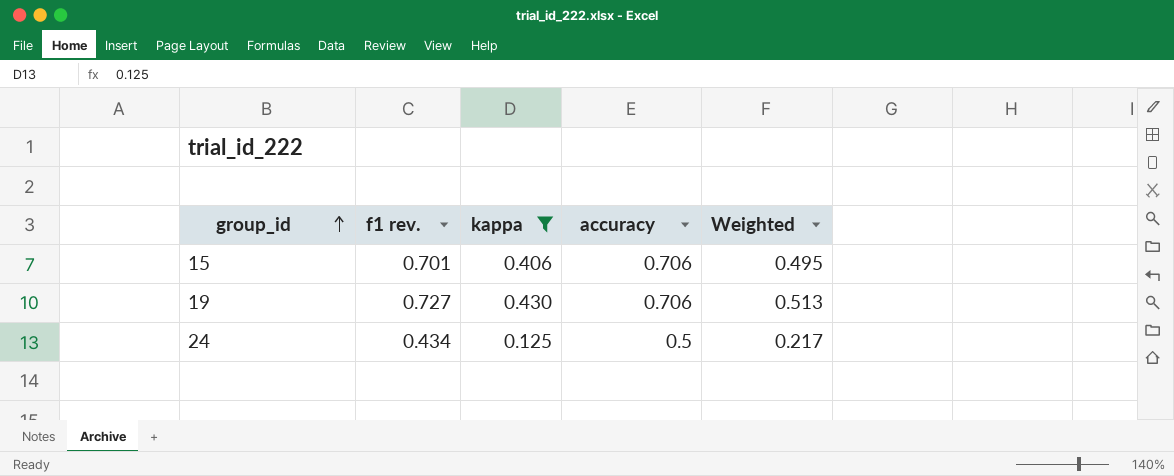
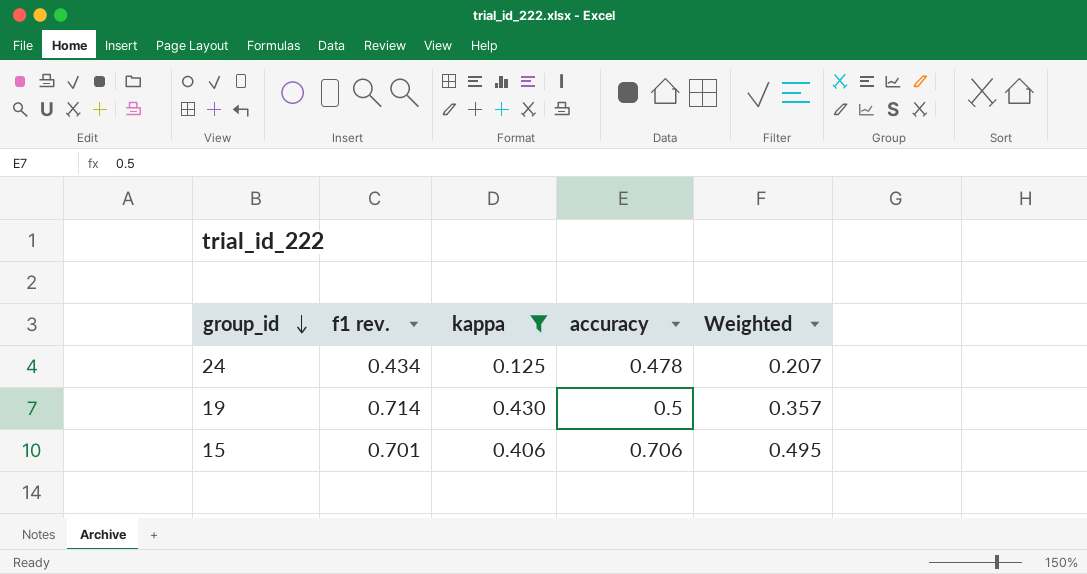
row order: group_id ascending -> group_id descending
24 | accuracy: 0.5 -> 0.478
24 | Weighted: 0.217 -> 0.207
19 | f1 rev.: 0.727 -> 0.714
19 | accuracy: 0.706 -> 0.5
19 | Weighted: 0.513 -> 0.357

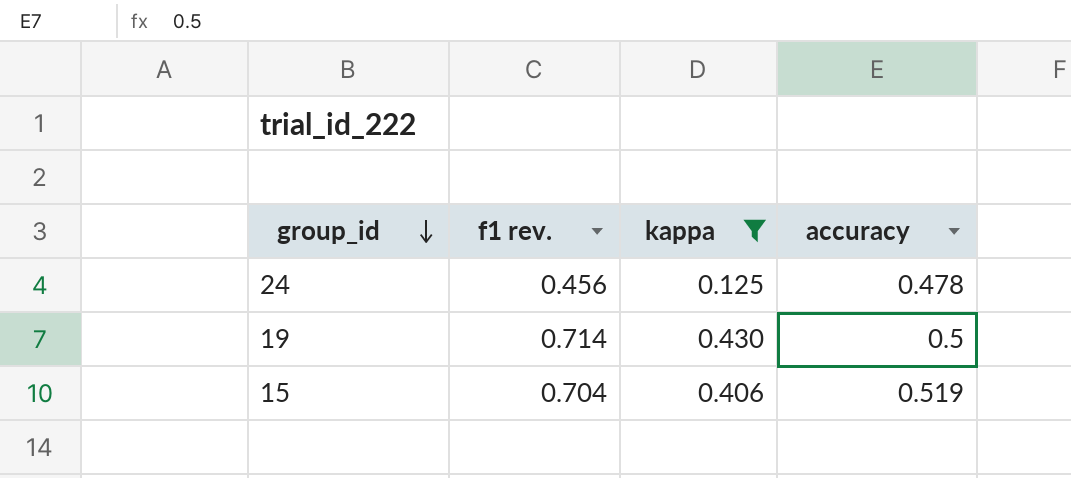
column Weighted | formula: [f1 rev.] * [accuracy] -> none
24 | f1 rev.: 0.434 -> 0.456
15 | f1 rev.: 0.701 -> 0.704
15 | accuracy: 0.706 -> 0.519

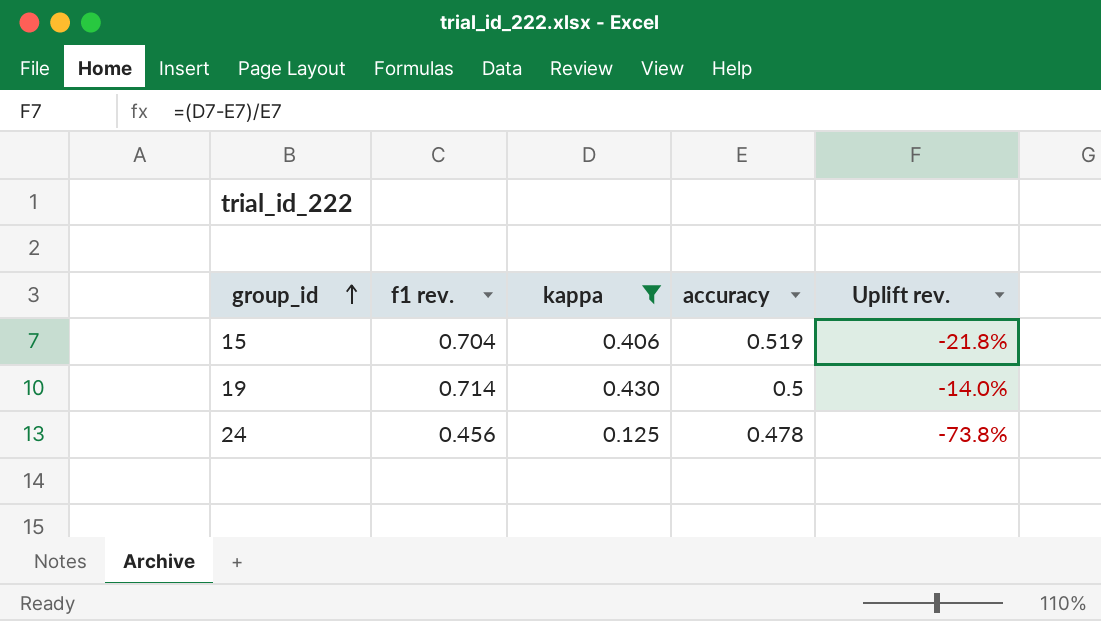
row order: group_id descending -> group_id ascending
column Uplift rev. | formula: none -> ([kappa] - [accuracy]) / [accuracy]

